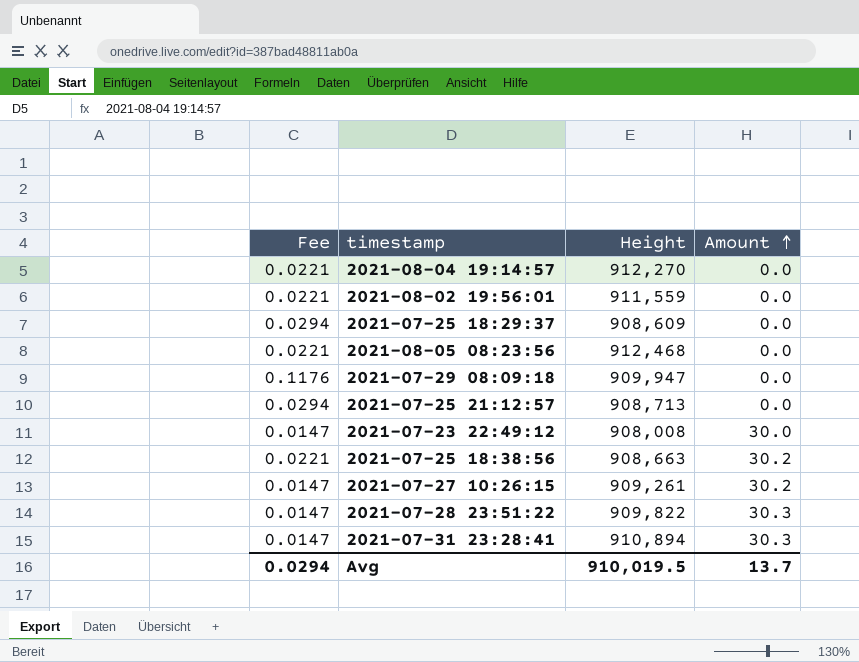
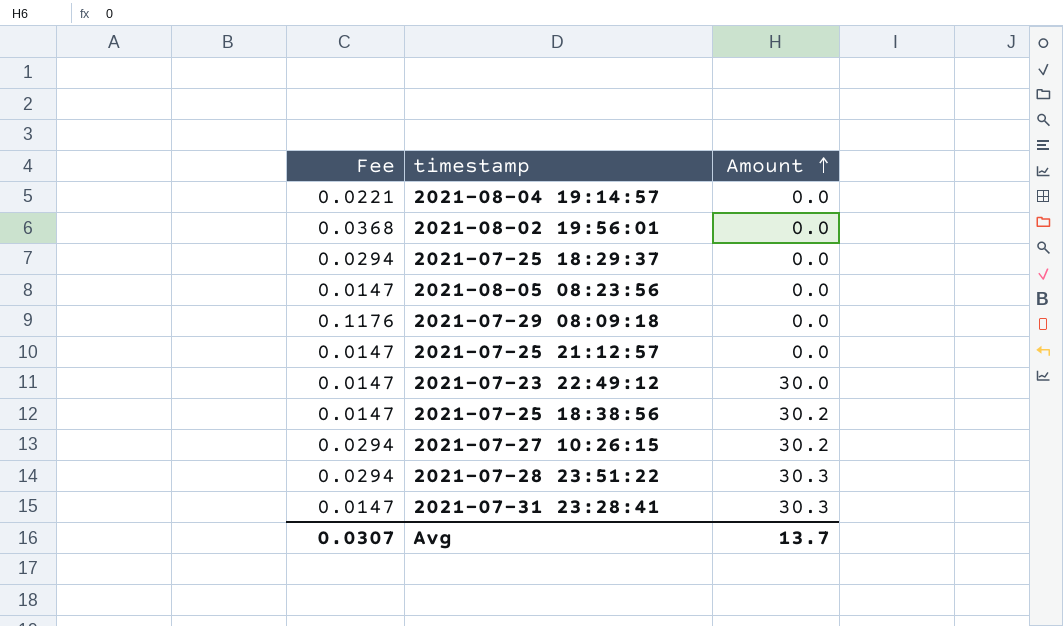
column Height | position: 3 -> none
2021-08-02 19:56:01 | Fee: 0.0221 -> 0.0368
2021-08-05 08:23:56 | Fee: 0.0221 -> 0.0147
2021-07-25 21:12:57 | Fee: 0.0294 -> 0.0147
2021-07-25 18:38:56 | Fee: 0.0221 -> 0.0147
2021-07-27 10:26:15 | Fee: 0.0147 -> 0.0294
2021-07-28 23:51:22 | Fee: 0.0147 -> 0.0294
Avg | Fee: 0.0294 -> 0.0307

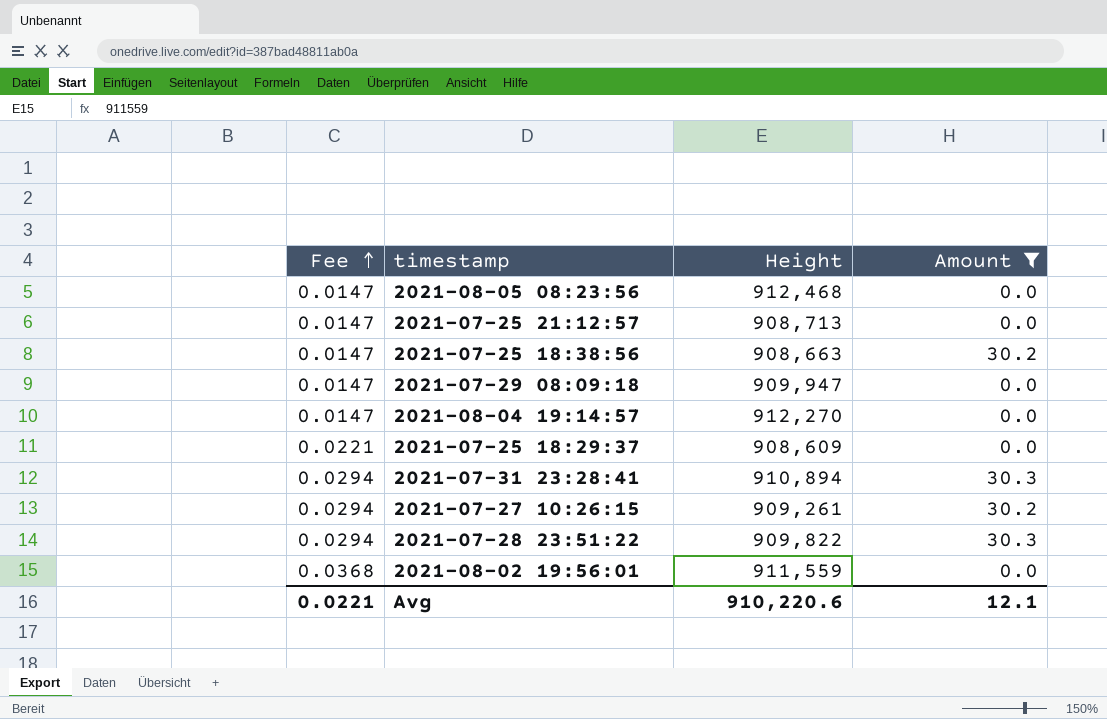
filter: none -> Amount != 30.0
row order: Amount ascending -> Fee ascending
column Height | position: none -> 3
2021-07-29 08:09:18 | Fee: 0.1176 -> 0.0147
2021-08-04 19:14:57 | Fee: 0.0221 -> 0.0147
2021-07-25 18:29:37 | Fee: 0.0294 -> 0.0221
2021-07-31 23:28:41 | Fee: 0.0147 -> 0.0294
Avg | Fee: 0.0307 -> 0.0221
Avg | Amount: 13.7 -> 12.1

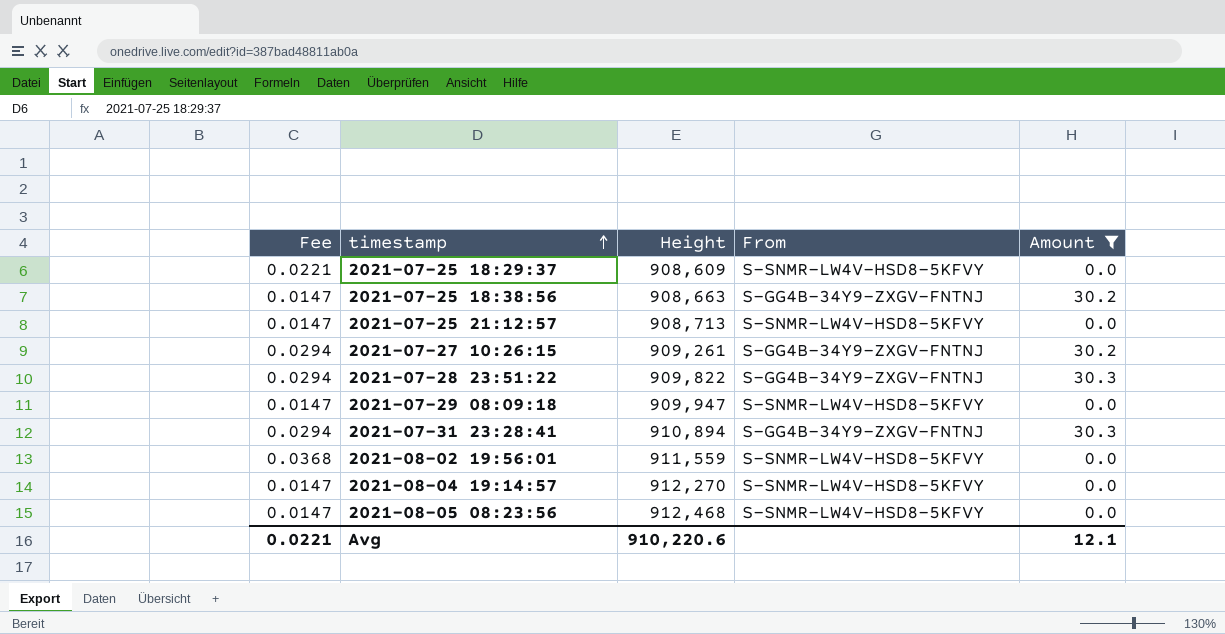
row order: Fee ascending -> timestamp ascending
column From | position: none -> 4

